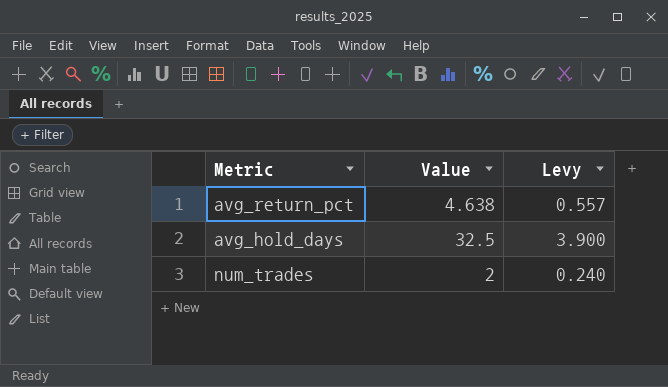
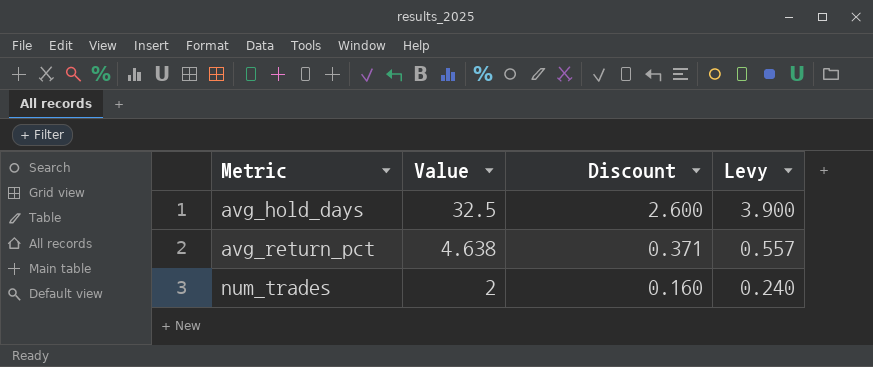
row order: none -> Metric ascending
column Discount | formula: none -> [Value] * 0.08

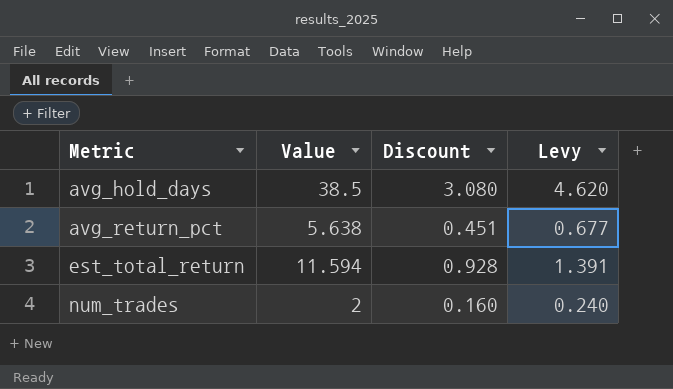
avg_hold_days | Value: 32.5 -> 38.5
avg_hold_days | Discount: 2.600 -> 3.080
avg_hold_days | Levy: 3.900 -> 4.620
avg_return_pct | Value: 4.638 -> 5.638
avg_return_pct | Discount: 0.371 -> 0.451
avg_return_pct | Levy: 0.557 -> 0.677
row est_total_return: none -> 11.594 | 0.928 | 1.391

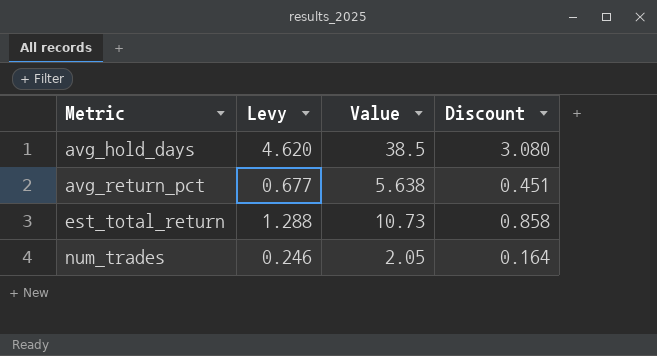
column Levy | position: 4 -> 2
est_total_return | Levy: 1.391 -> 1.288
est_total_return | Value: 11.594 -> 10.73
est_total_return | Discount: 0.928 -> 0.858
num_trades | Levy: 0.240 -> 0.246
num_trades | Value: 2 -> 2.05
num_trades | Discount: 0.160 -> 0.164

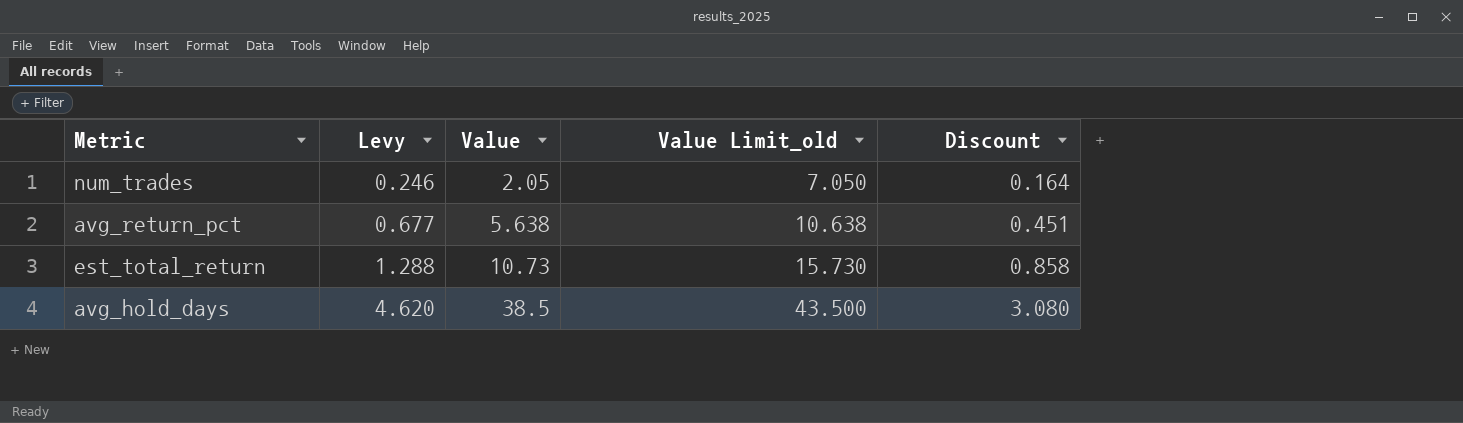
row order: Metric ascending -> Levy ascending
column Value Limit_old | formula: none -> [Value] + 5

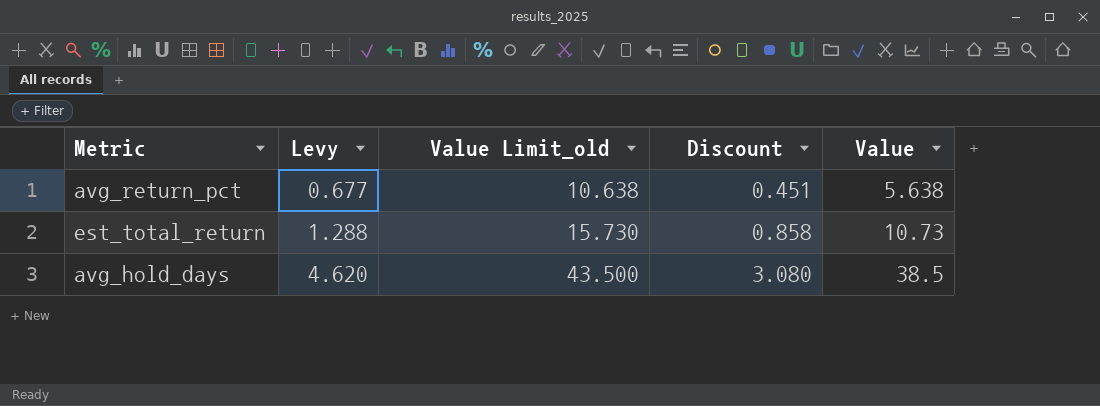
column Value | position: 3 -> 5
row num_trades: 0.246 | 2.05 | 7.050 | 0.164 -> none

